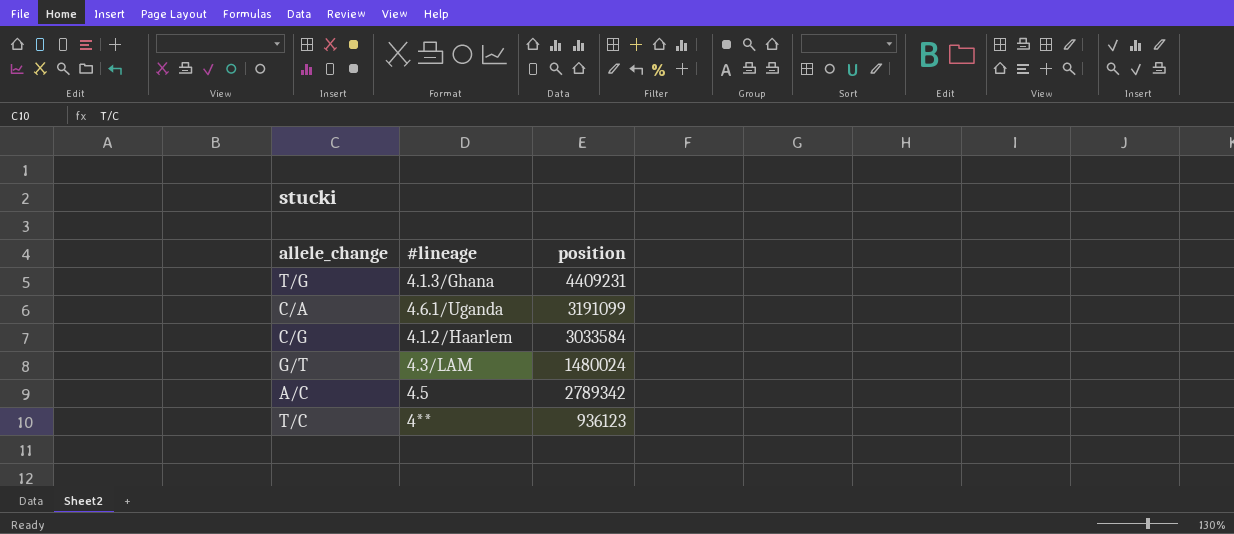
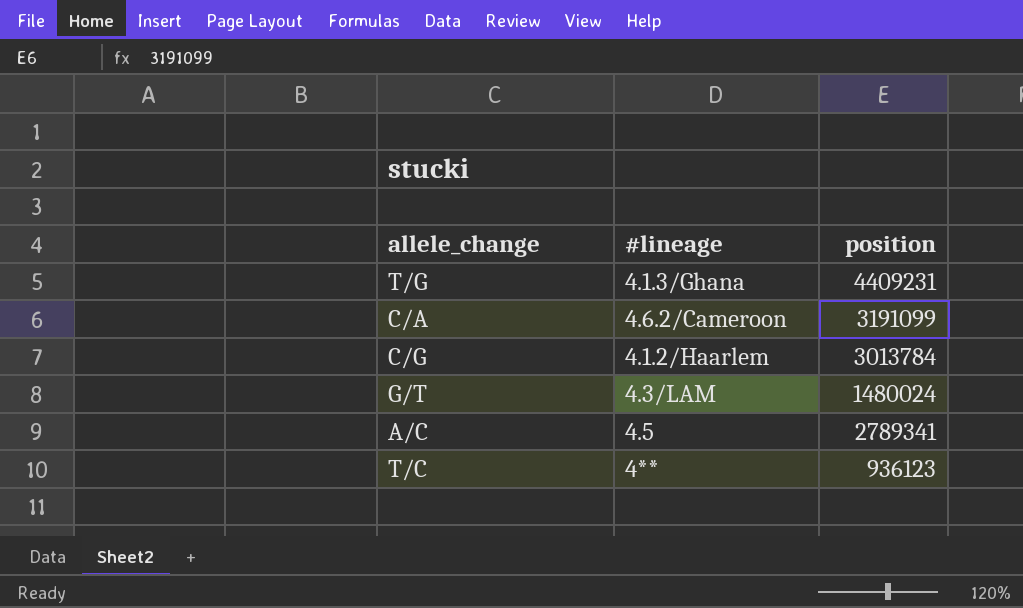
C/A | #lineage: 4.6.1/Uganda -> 4.6.2/Cameroon
C/G | position: 3033584 -> 3013784
A/C | position: 2789342 -> 2789341

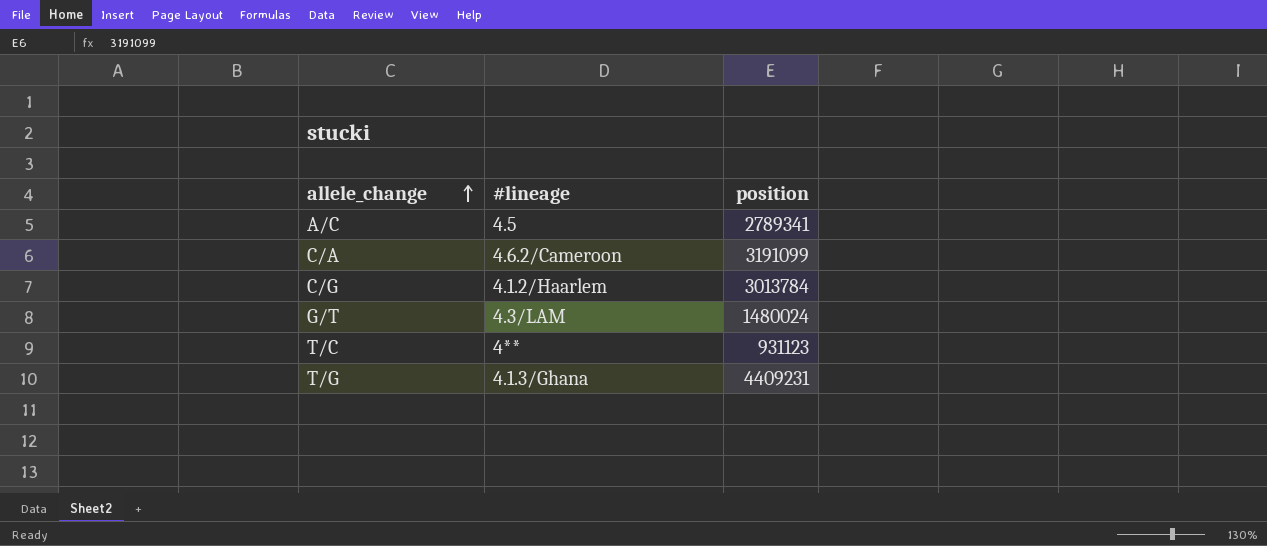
row order: none -> allele_change ascending
T/C | position: 936123 -> 931123

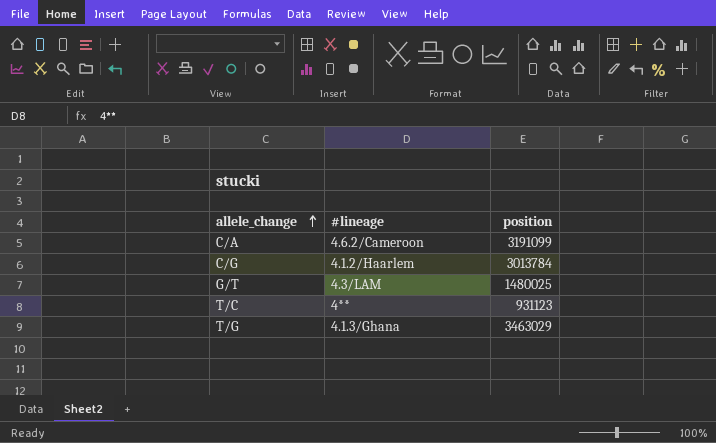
row A/C: 4.5 | 2789341 -> none
G/T | position: 1480024 -> 1480025
T/G | position: 4409231 -> 3463029

